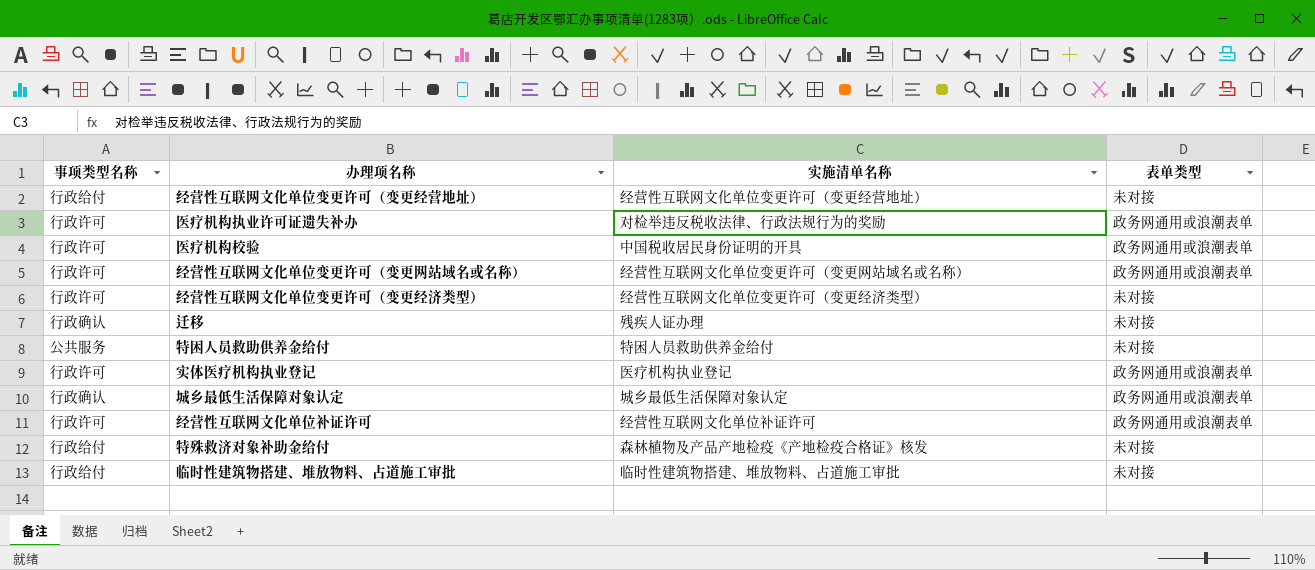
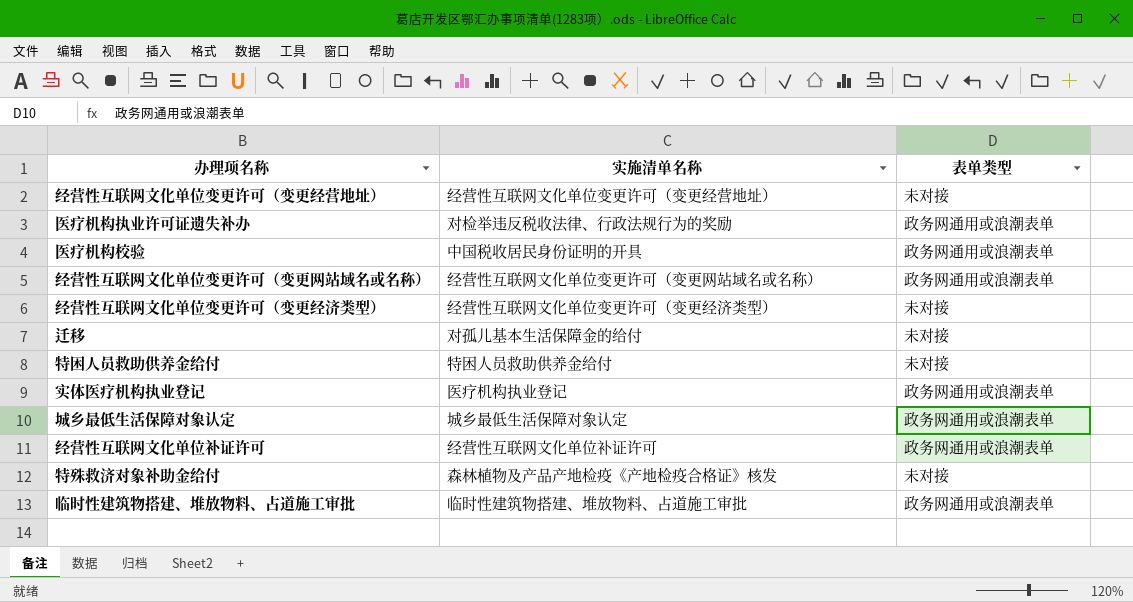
column 事项类型名称 | position: 1 -> none
迁移 | 实施清单名称: 残疾人证办理 -> 对孤儿基本生活保障金的给付
临时性建筑物搭建、堆放物料、占道施工审批 | 表单类型: 未对接 -> 政务网通用或浪潮表单

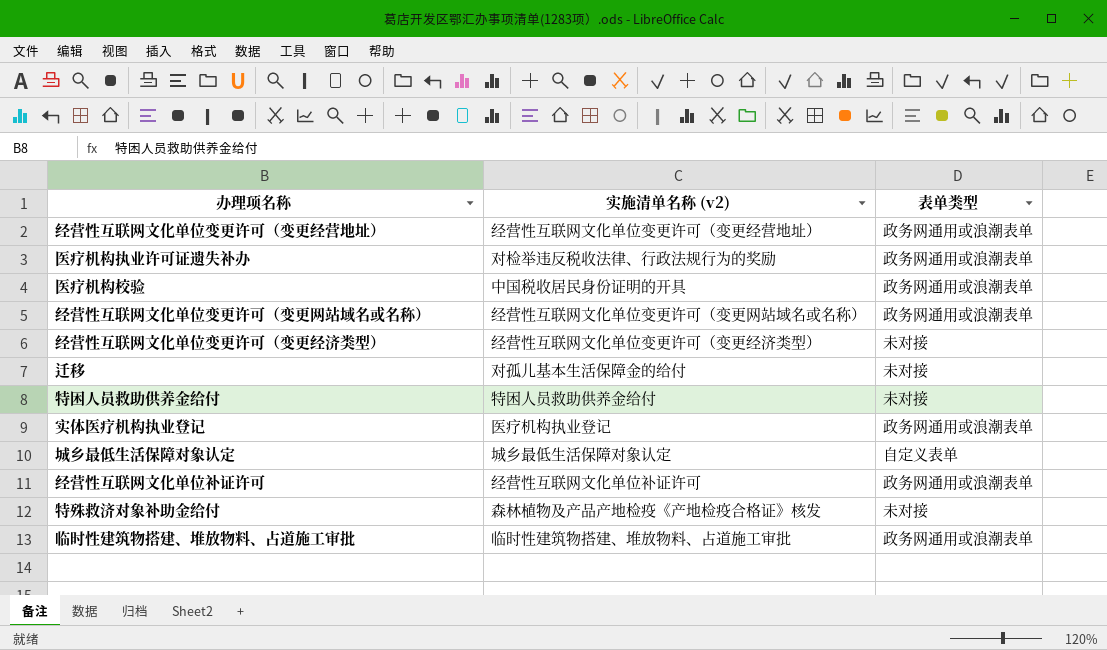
column name: 实施清单名称 -> 实施清单名称 (v2)
经营性互联网文化单位变更许可（变更经营地址） | 表单类型: 未对接 -> 政务网通用或浪潮表单
城乡最低生活保障对象认定 | 表单类型: 政务网通用或浪潮表单 -> 自定义表单

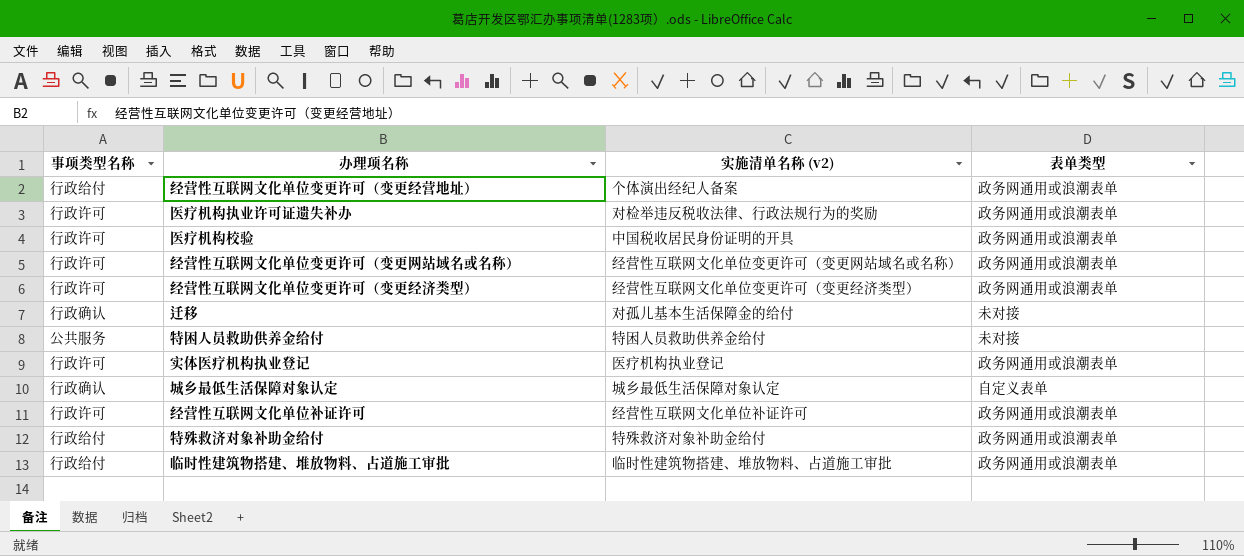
column 事项类型名称 | position: none -> 1
经营性互联网文化单位变更许可（变更经营地址） | 实施清单名称 (v2): 经营性互联网文化单位变更许可（变更经营地址） -> 个体演出经纪人备案
经营性互联网文化单位变更许可（变更经济类型） | 表单类型: 未对接 -> 政务网通用或浪潮表单
特殊救济对象补助金给付 | 实施清单名称 (v2): 森林植物及产品产地检疫《产地检疫合格证》核发 -> 特殊救济对象补助金给付
特殊救济对象补助金给付 | 表单类型: 未对接 -> 政务网通用或浪潮表单

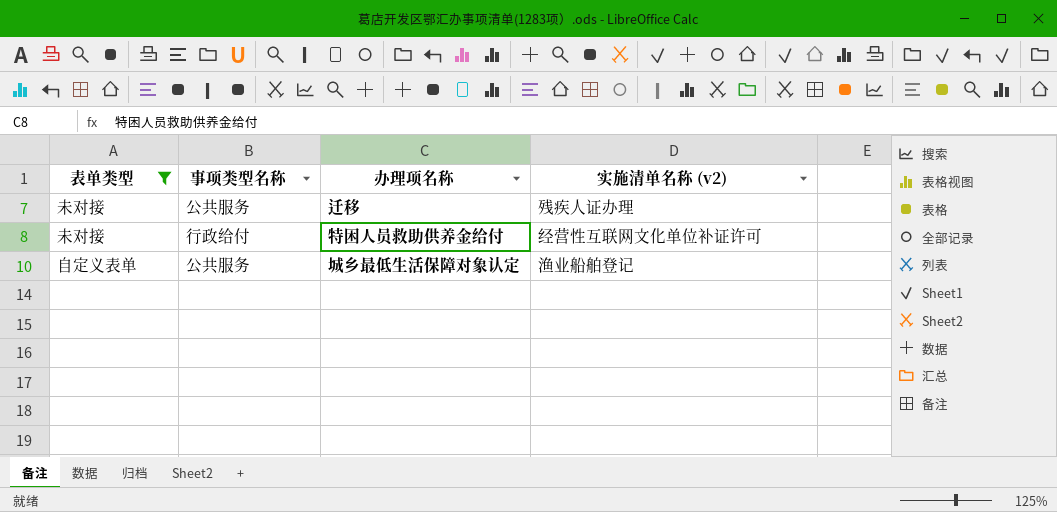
filter: none -> 表单类型 != 政务网通用或浪潮表单
column 表单类型 | position: 4 -> 1
迁移 | 事项类型名称: 行政确认 -> 公共服务
迁移 | 实施清单名称 (v2): 对孤儿基本生活保障金的给付 -> 残疾人证办理
特困人员救助供养金给付 | 事项类型名称: 公共服务 -> 行政给付
特困人员救助供养金给付 | 实施清单名称 (v2): 特困人员救助供养金给付 -> 经营性互联网文化单位补证许可
城乡最低生活保障对象认定 | 事项类型名称: 行政确认 -> 公共服务
城乡最低生活保障对象认定 | 实施清单名称 (v2): 城乡最低生活保障对象认定 -> 渔业船舶登记

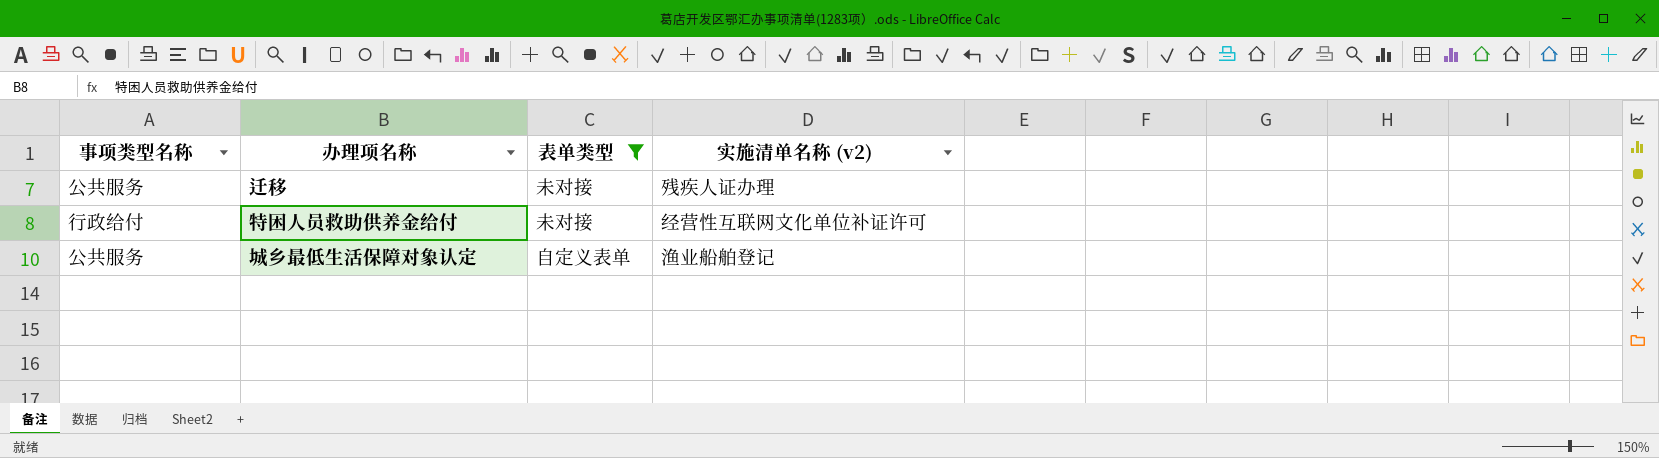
column 表单类型 | position: 1 -> 3

